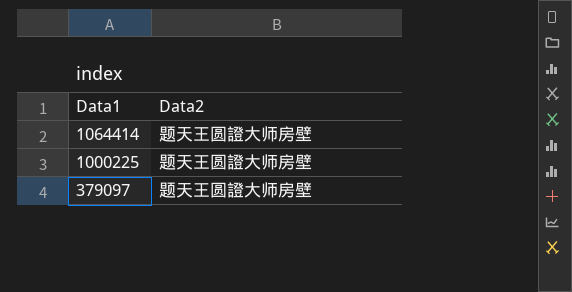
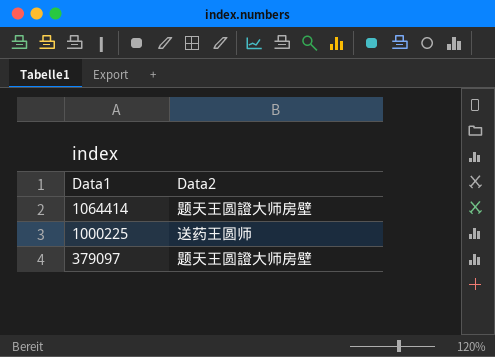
1000225 | Data2: 题天王圆證大师房壁 -> 送药王圆师

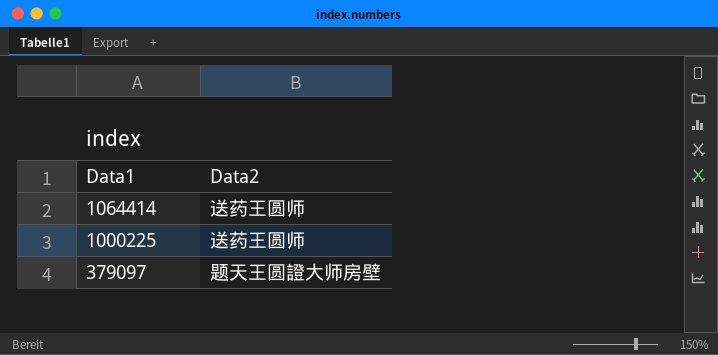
1064414 | Data2: 题天王圆證大师房壁 -> 送药王圆师

